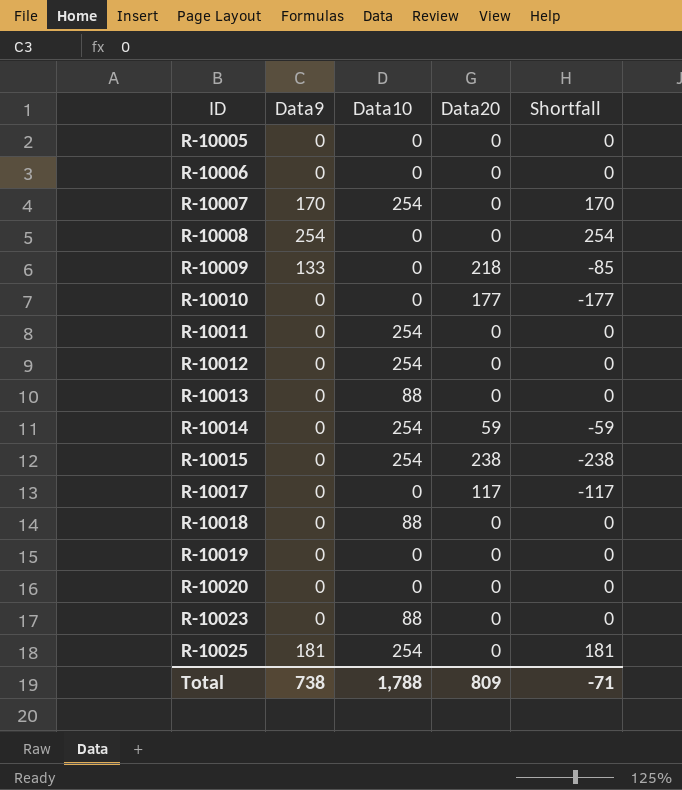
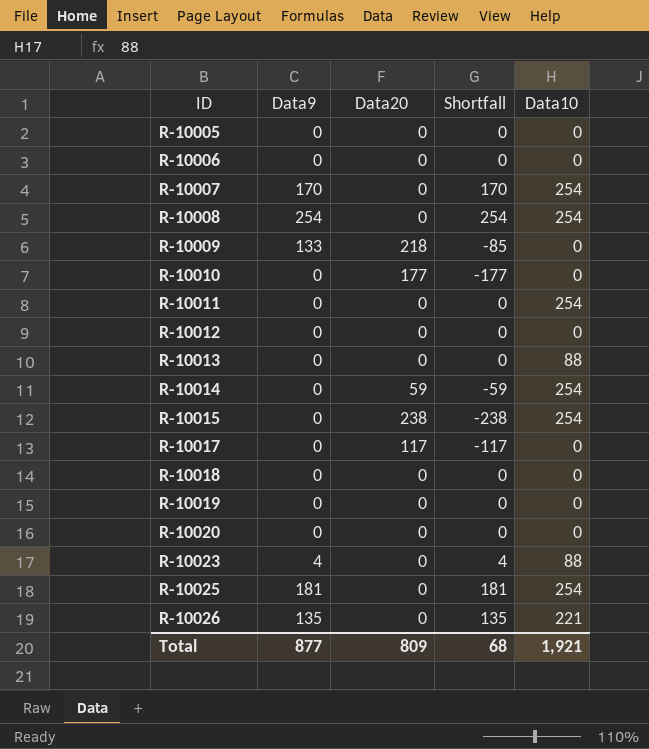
column Data10 | position: 3 -> 5
R-10008 | Data10: 0 -> 254
R-10012 | Data10: 254 -> 0
R-10018 | Data10: 88 -> 0
R-10023 | Data9: 0 -> 4
R-10023 | Shortfall: 0 -> 4
row R-10026: none -> 135 | 0 | 135 | 221
Total | Data9: 738 -> 877
Total | Shortfall: -71 -> 68
Total | Data10: 1,788 -> 1,921

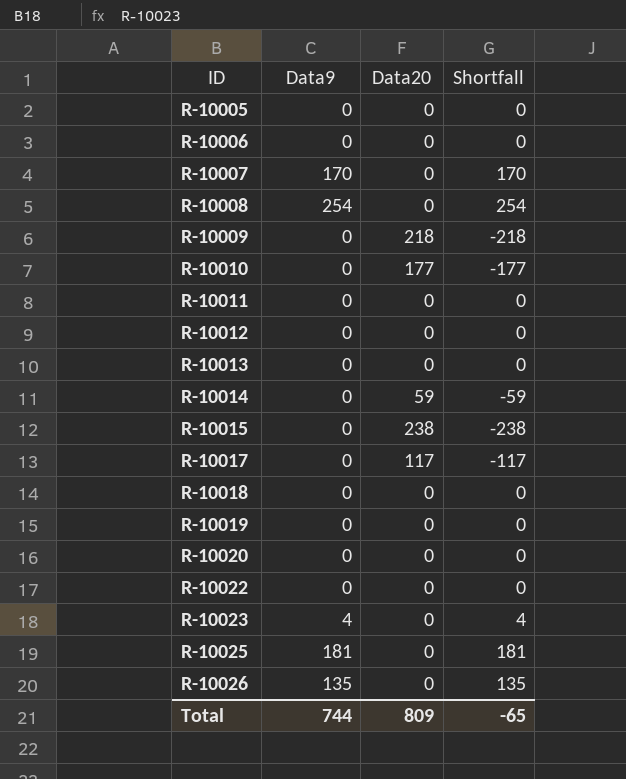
column Data10 | position: 5 -> none
R-10009 | Data9: 133 -> 0
R-10009 | Shortfall: -85 -> -218
row R-10022: none -> 0 | 0 | 0
Total | Data9: 877 -> 744
Total | Shortfall: 68 -> -65

